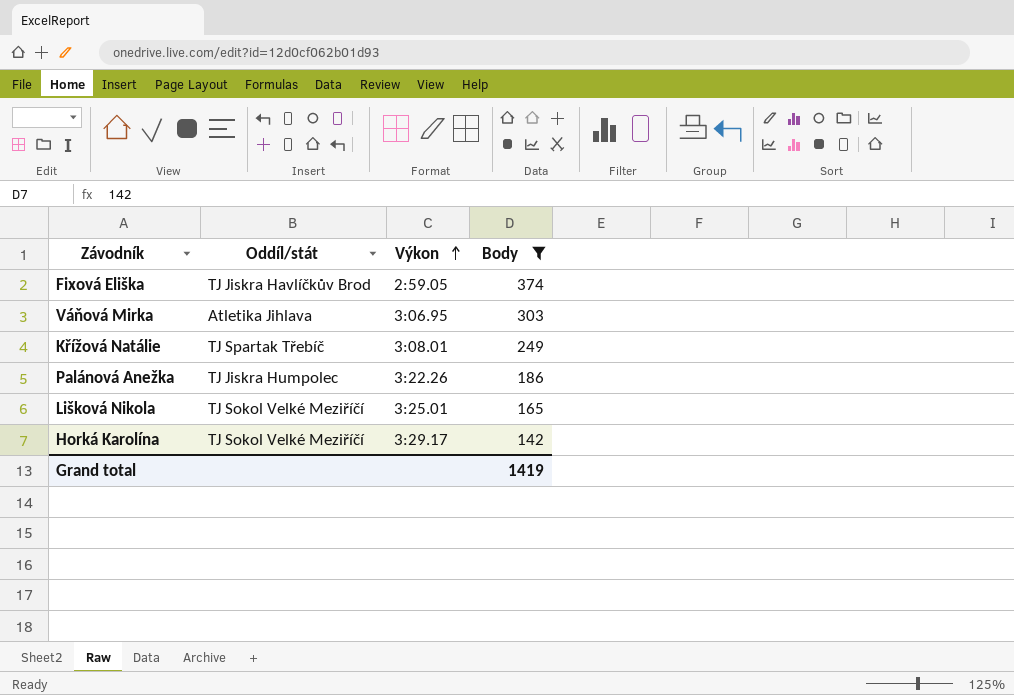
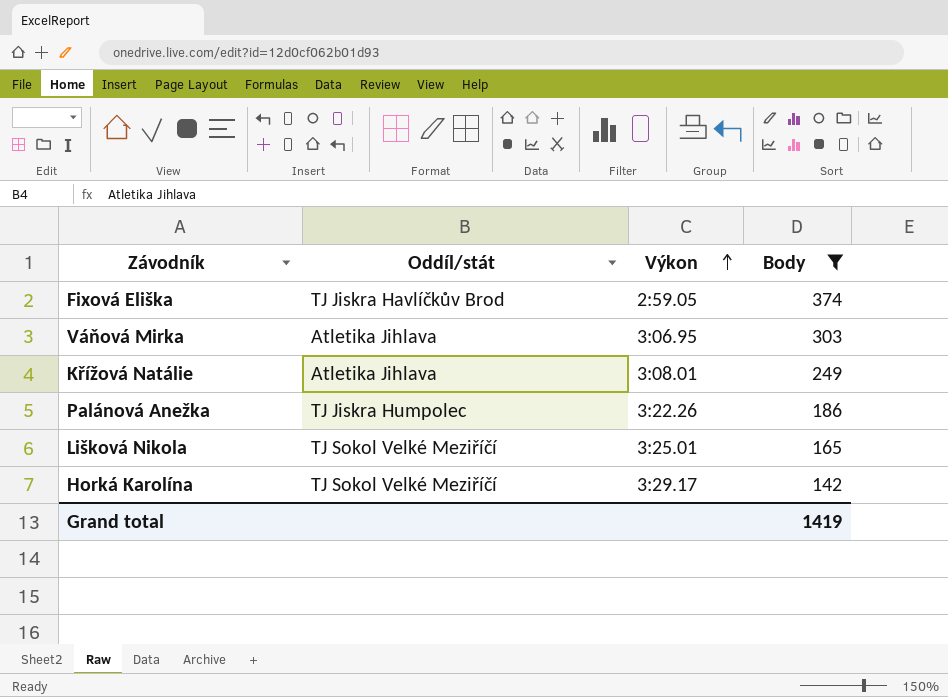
Křížová Natálie | Oddíl/stát: TJ Spartak Třebíč -> Atletika Jihlava

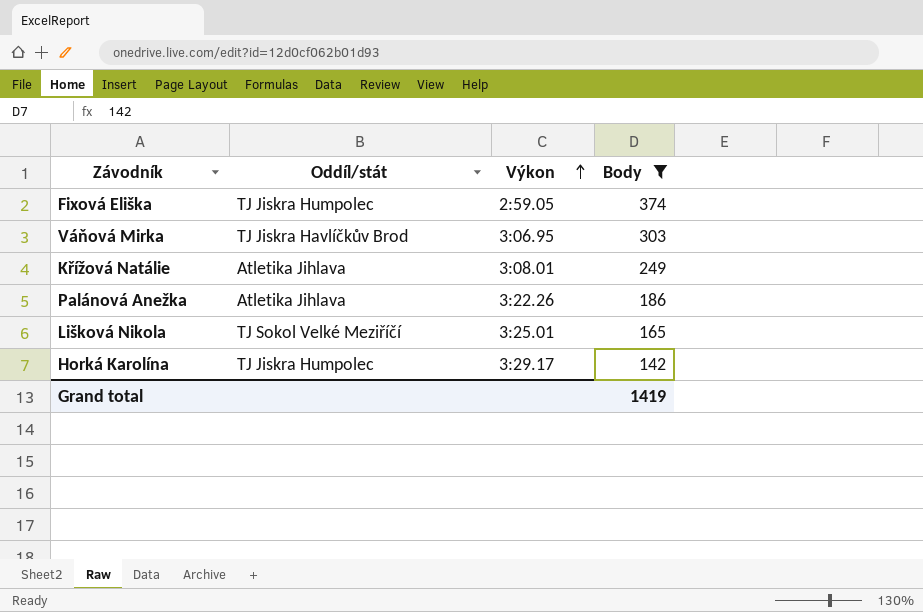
Fixová Eliška | Oddíl/stát: TJ Jiskra Havlíčkův Brod -> TJ Jiskra Humpolec
Váňová Mirka | Oddíl/stát: Atletika Jihlava -> TJ Jiskra Havlíčkův Brod
Palánová Anežka | Oddíl/stát: TJ Jiskra Humpolec -> Atletika Jihlava
Horká Karolína | Oddíl/stát: TJ Sokol Velké Meziříčí -> TJ Jiskra Humpolec

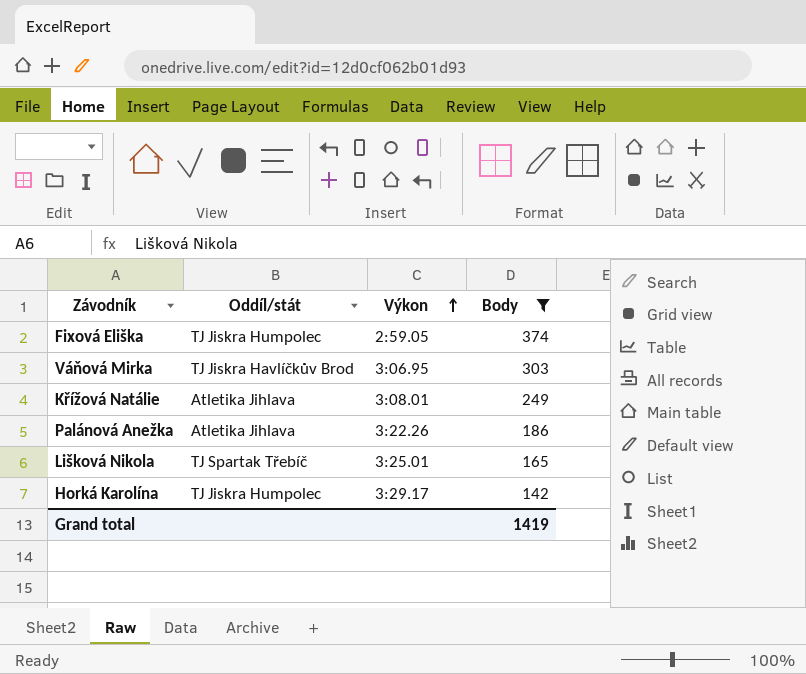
Lišková Nikola | Oddíl/stát: TJ Sokol Velké Meziříčí -> TJ Spartak Třebíč

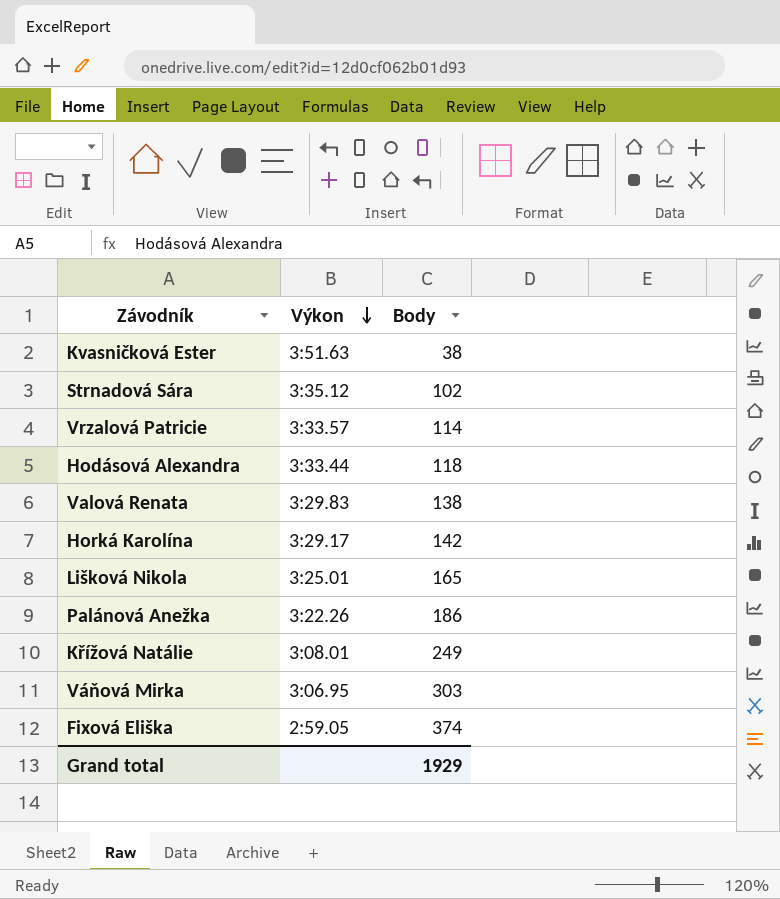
filter: Body >= 142 -> none
row order: Výkon ascending -> Výkon descending
column Oddíl/stát | position: 2 -> none
Grand total | Body: 1419 -> 1929

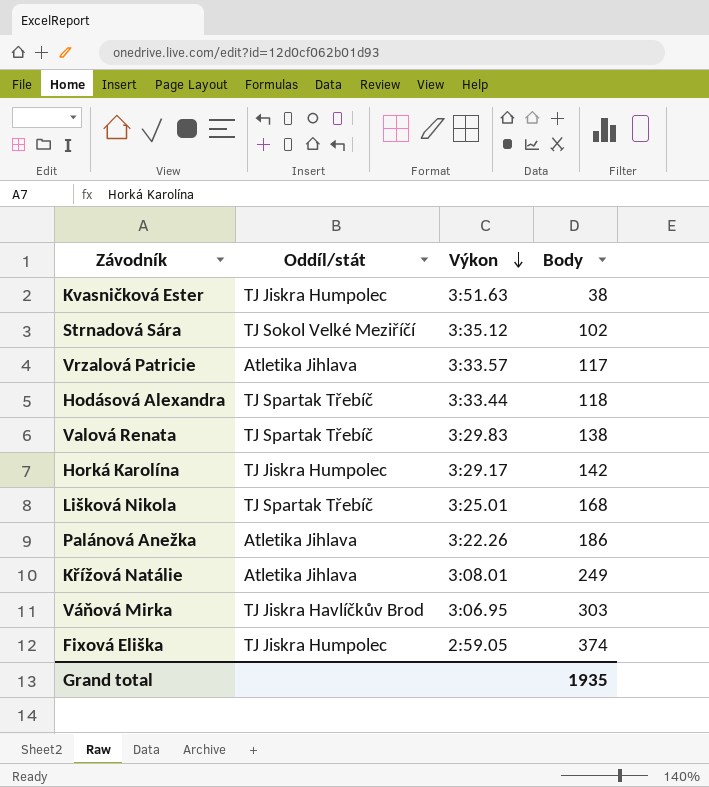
column Oddíl/stát | position: none -> 2
Vrzalová Patricie | Body: 114 -> 117
Lišková Nikola | Body: 165 -> 168
Grand total | Body: 1929 -> 1935

